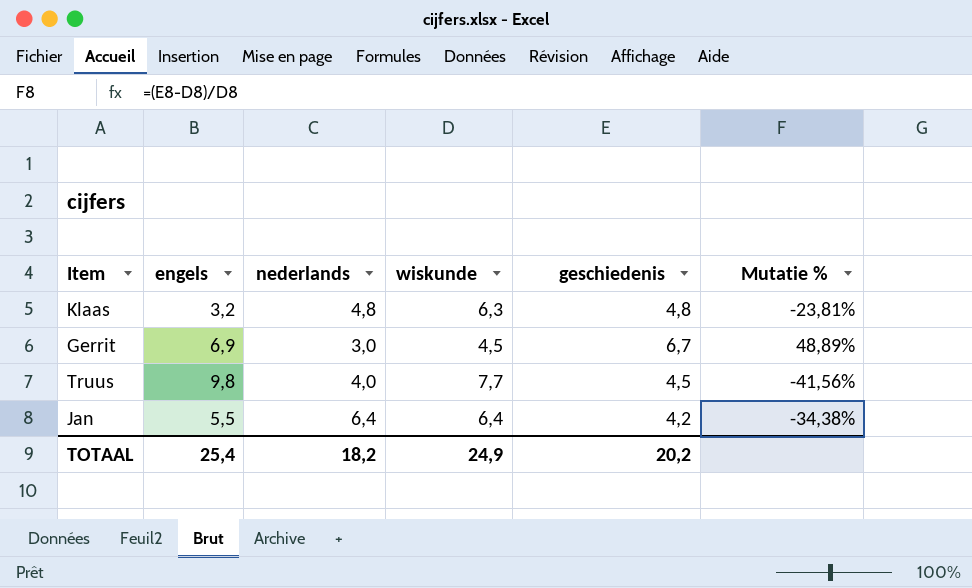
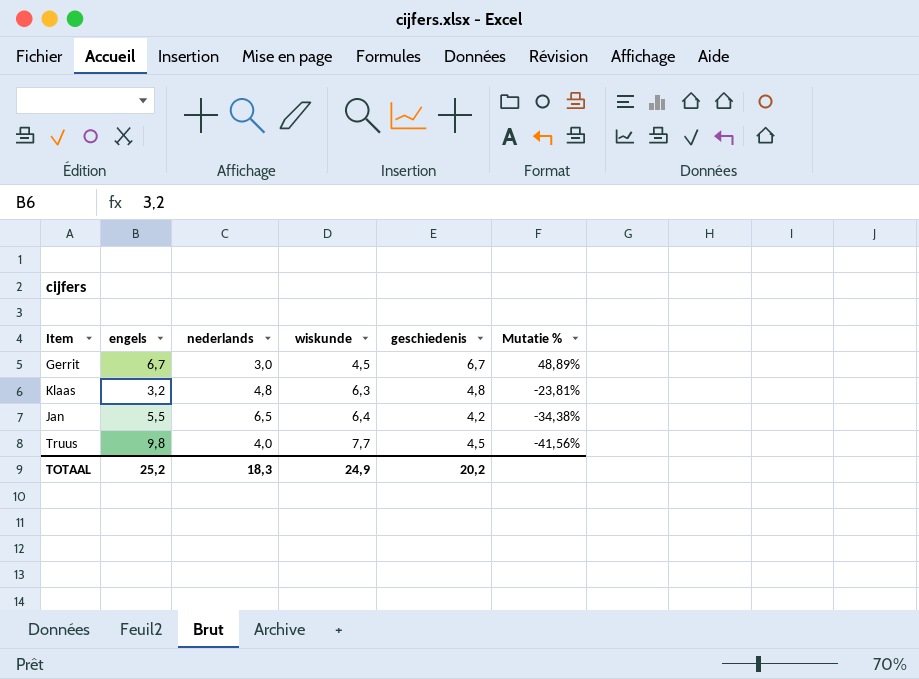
row order: none -> wiskunde ascending
Gerrit | engels: 6,9 -> 6,7
Jan | nederlands: 6,4 -> 6,5
TOTAAL | engels: 25,4 -> 25,2
TOTAAL | nederlands: 18,2 -> 18,3

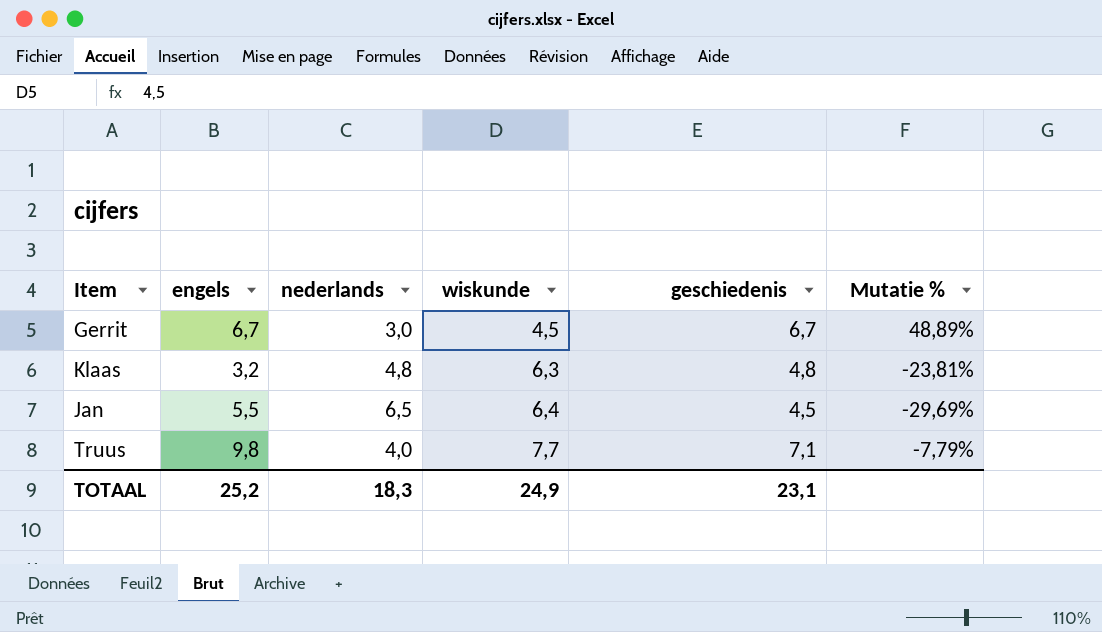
Jan | geschiedenis: 4,2 -> 4,5
Jan | Mutatie %: -34,38% -> -29,69%
Truus | geschiedenis: 4,5 -> 7,1
Truus | Mutatie %: -41,56% -> -7,79%
TOTAAL | geschiedenis: 20,2 -> 23,1

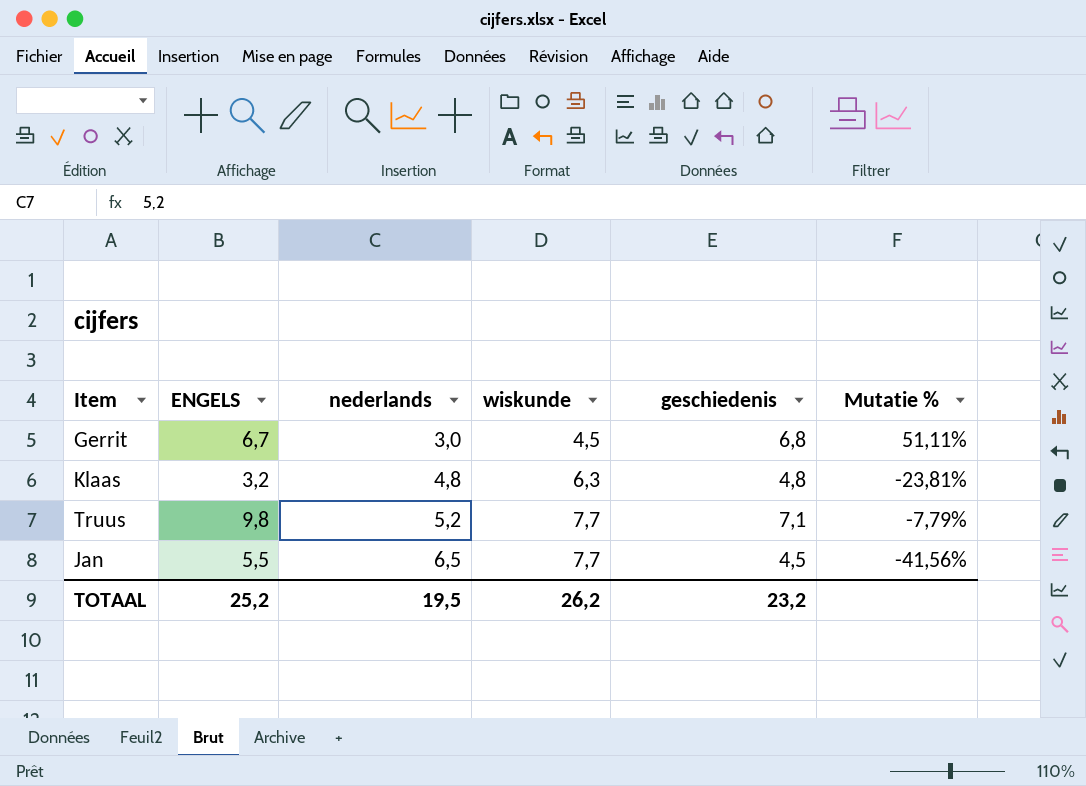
row order: wiskunde ascending -> nederlands ascending
column name: engels -> ENGELS
Gerrit | geschiedenis: 6,7 -> 6,8
Gerrit | Mutatie %: 48,89% -> 51,11%
Truus | nederlands: 4,0 -> 5,2
Jan | wiskunde: 6,4 -> 7,7
Jan | Mutatie %: -29,69% -> -41,56%
TOTAAL | nederlands: 18,3 -> 19,5
TOTAAL | wiskunde: 24,9 -> 26,2
TOTAAL | geschiedenis: 23,1 -> 23,2

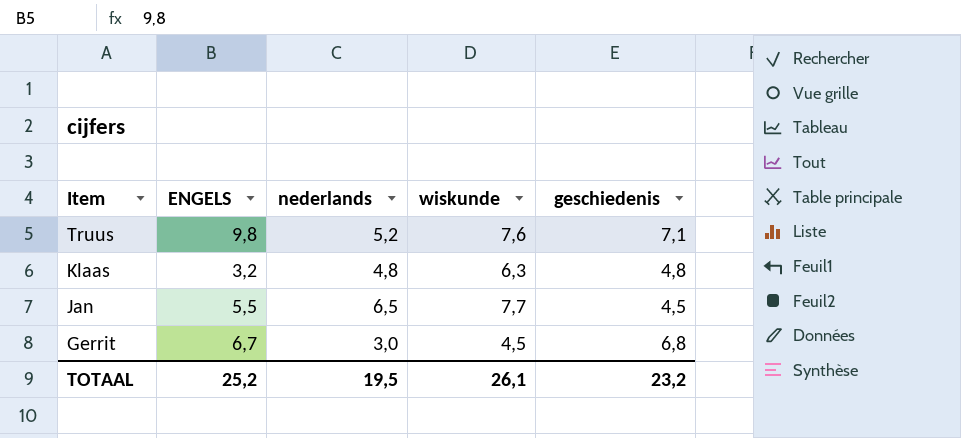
row order: nederlands ascending -> Item descending
column Mutatie % | formula: ([geschiedenis] - [wiskunde]) / [wiskunde] -> none
Truus | wiskunde: 7,7 -> 7,6
TOTAAL | wiskunde: 26,2 -> 26,1

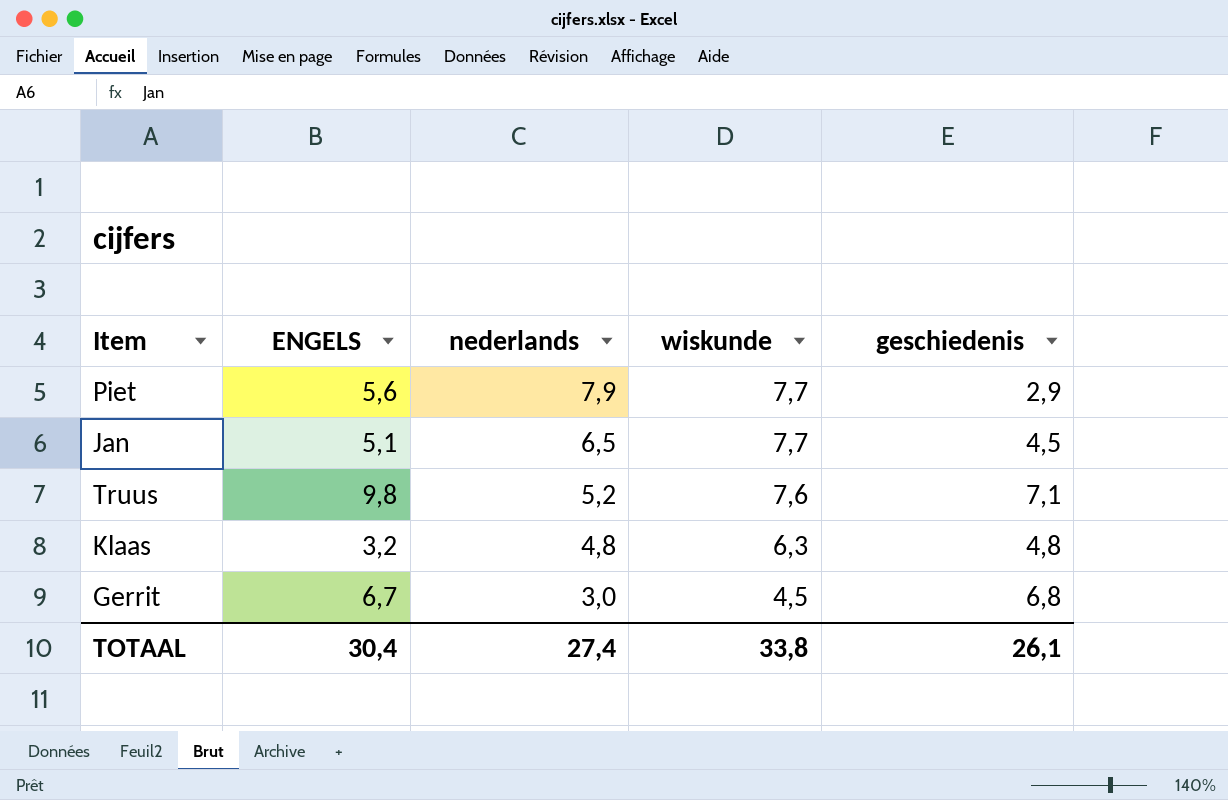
row order: Item descending -> nederlands descending
row Piet: none -> 5,6 | 7,9 | 7,7 | 2,9
Jan | ENGELS: 5,5 -> 5,1
TOTAAL | ENGELS: 25,2 -> 30,4
TOTAAL | nederlands: 19,5 -> 27,4
TOTAAL | wiskunde: 26,1 -> 33,8
TOTAAL | geschiedenis: 23,2 -> 26,1

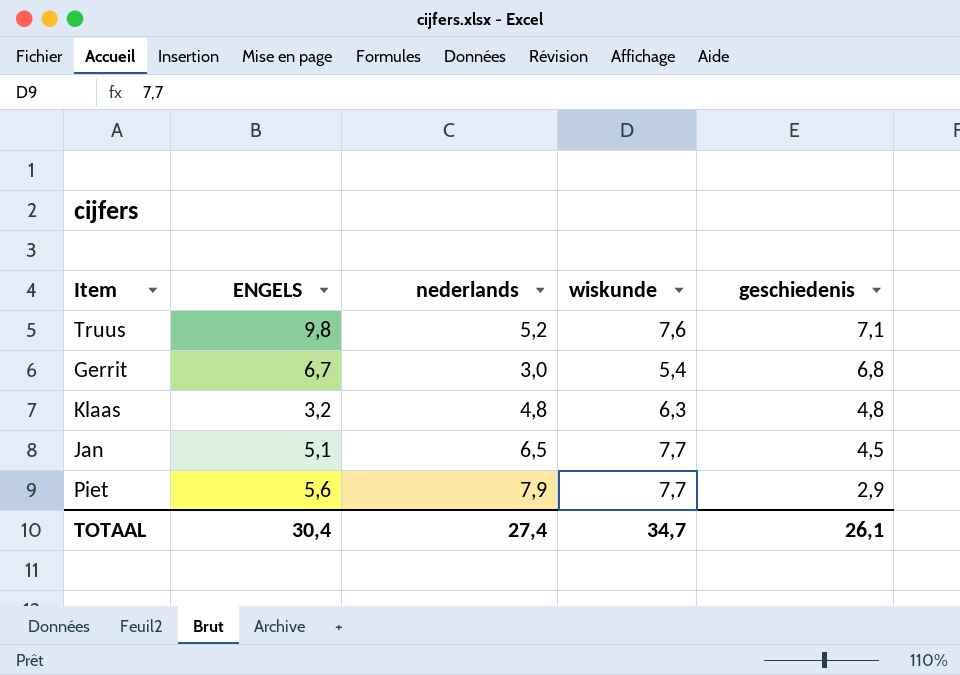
row order: nederlands descending -> geschiedenis descending
Gerrit | wiskunde: 4,5 -> 5,4
TOTAAL | wiskunde: 33,8 -> 34,7

